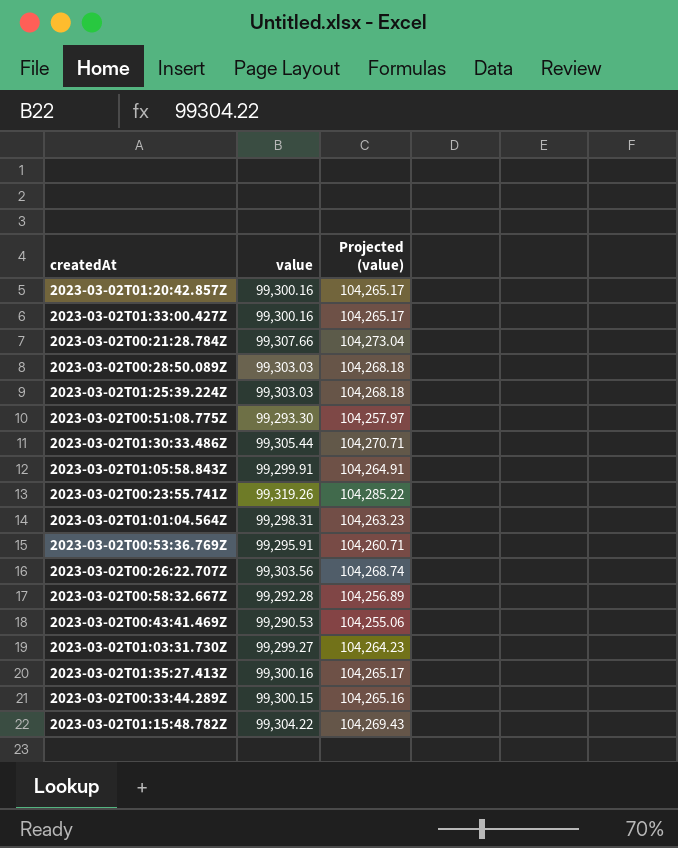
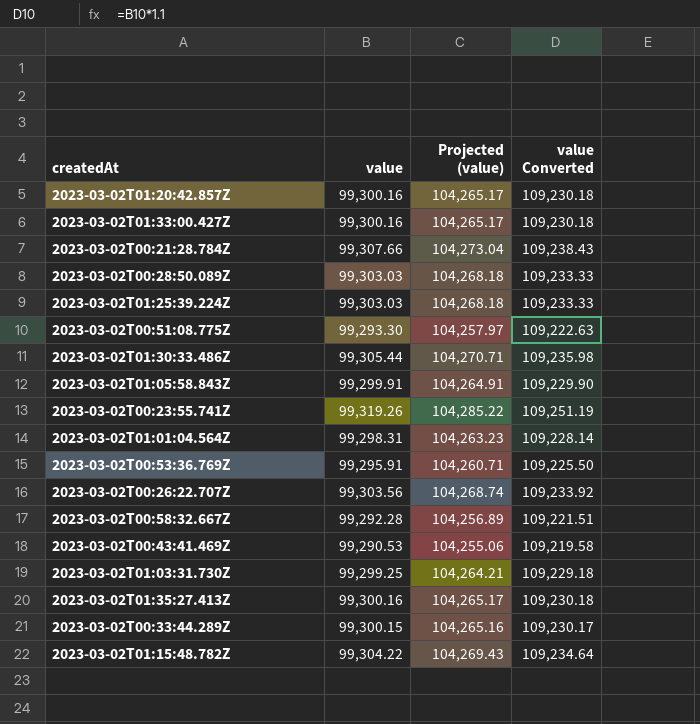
column value Converted | formula: none -> [value] * 1.1
2023-03-02T01:03:31.730Z | value: 99,299.27 -> 99,299.25
2023-03-02T01:03:31.730Z | Projected (value): 104,264.23 -> 104,264.21

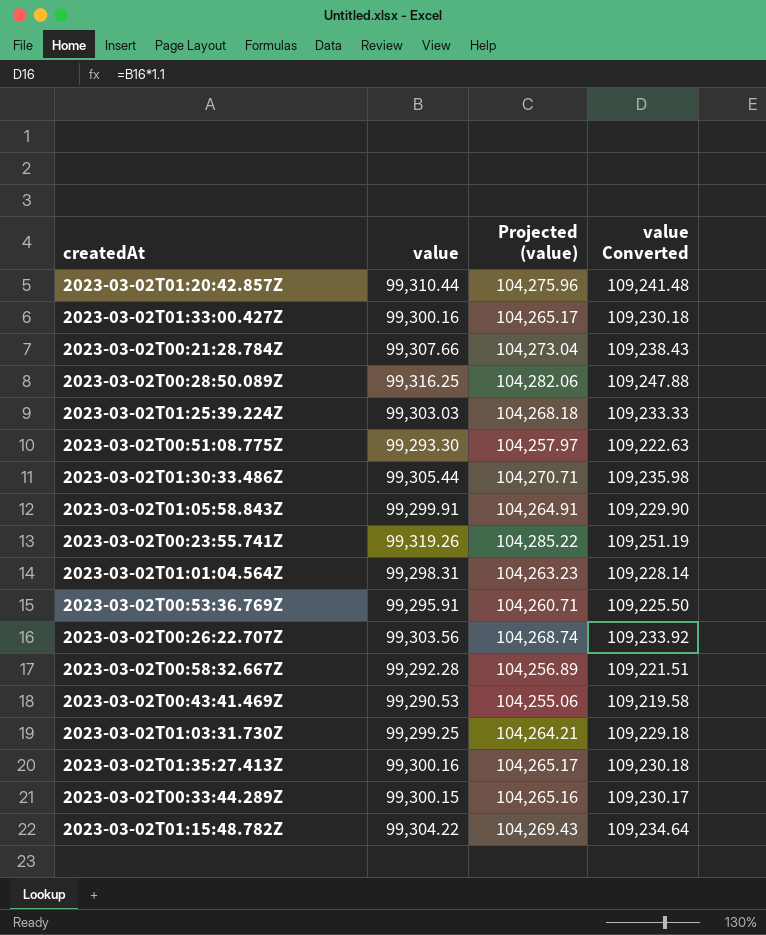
2023-03-02T01:20:42.857Z | value: 99,300.16 -> 99,310.44
2023-03-02T01:20:42.857Z | Projected (value): 104,265.17 -> 104,275.96
2023-03-02T01:20:42.857Z | value Converted: 109,230.18 -> 109,241.48
2023-03-02T00:28:50.089Z | value: 99,303.03 -> 99,316.25
2023-03-02T00:28:50.089Z | Projected (value): 104,268.18 -> 104,282.06
2023-03-02T00:28:50.089Z | value Converted: 109,233.33 -> 109,247.88

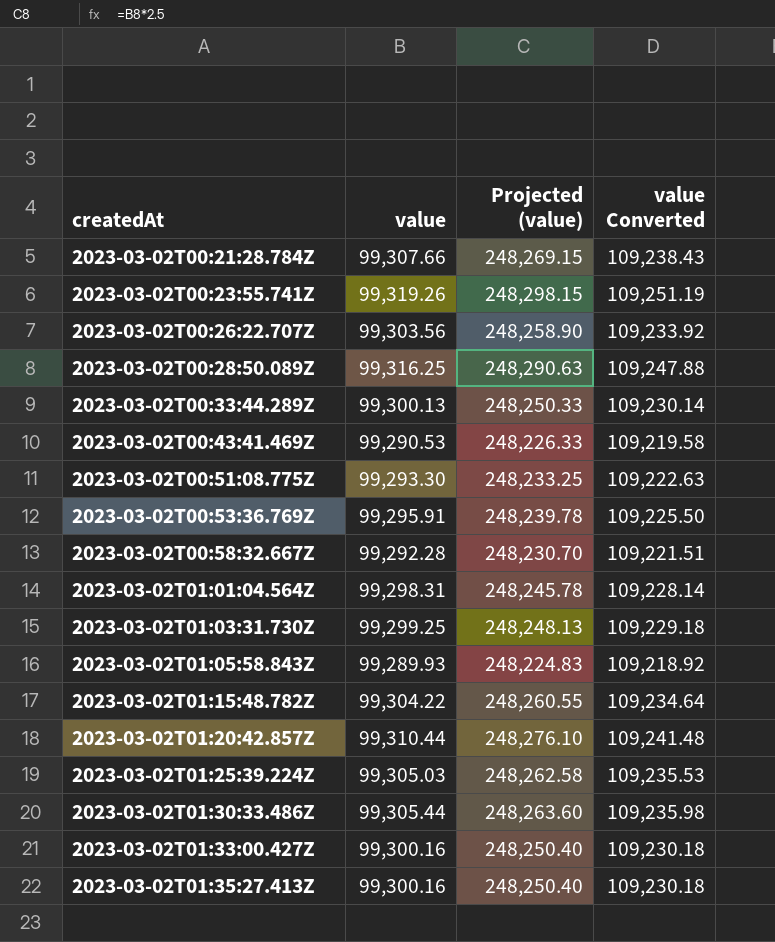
row order: none -> createdAt ascending
column Projected (value) | formula: [value] * 1.05 -> [value] * 2.5
2023-03-02T00:33:44.289Z | value: 99,300.15 -> 99,300.13
2023-03-02T00:33:44.289Z | value Converted: 109,230.17 -> 109,230.14
2023-03-02T01:05:58.843Z | value: 99,299.91 -> 99,289.93
2023-03-02T01:05:58.843Z | value Converted: 109,229.90 -> 109,218.92
2023-03-02T01:25:39.224Z | value: 99,303.03 -> 99,305.03
2023-03-02T01:25:39.224Z | value Converted: 109,233.33 -> 109,235.53

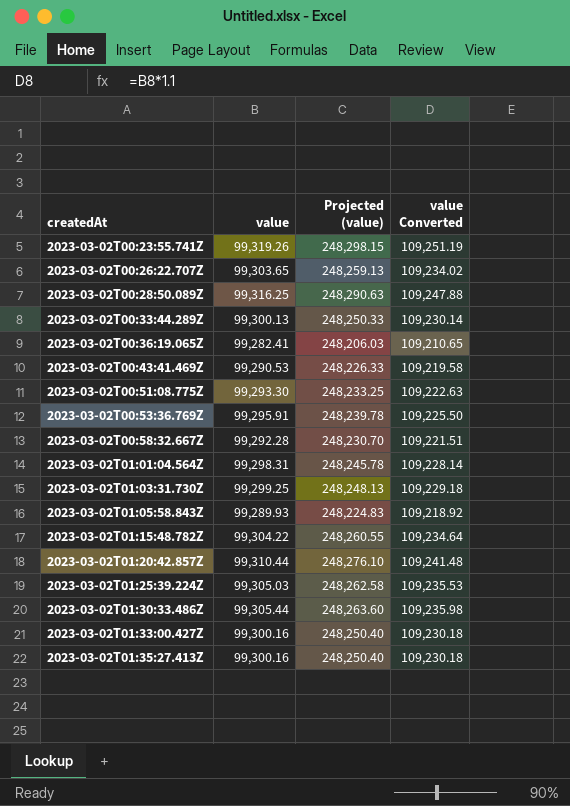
row 2023-03-02T00:21:28.784Z: 99,307.66 | 248,269.15 | 109,238.43 -> none
2023-03-02T00:26:22.707Z | value: 99,303.56 -> 99,303.65
2023-03-02T00:26:22.707Z | Projected (value): 248,258.90 -> 248,259.13
2023-03-02T00:26:22.707Z | value Converted: 109,233.92 -> 109,234.02
row 2023-03-02T00:36:19.065Z: none -> 99,282.41 | 248,206.03 | 109,210.65

